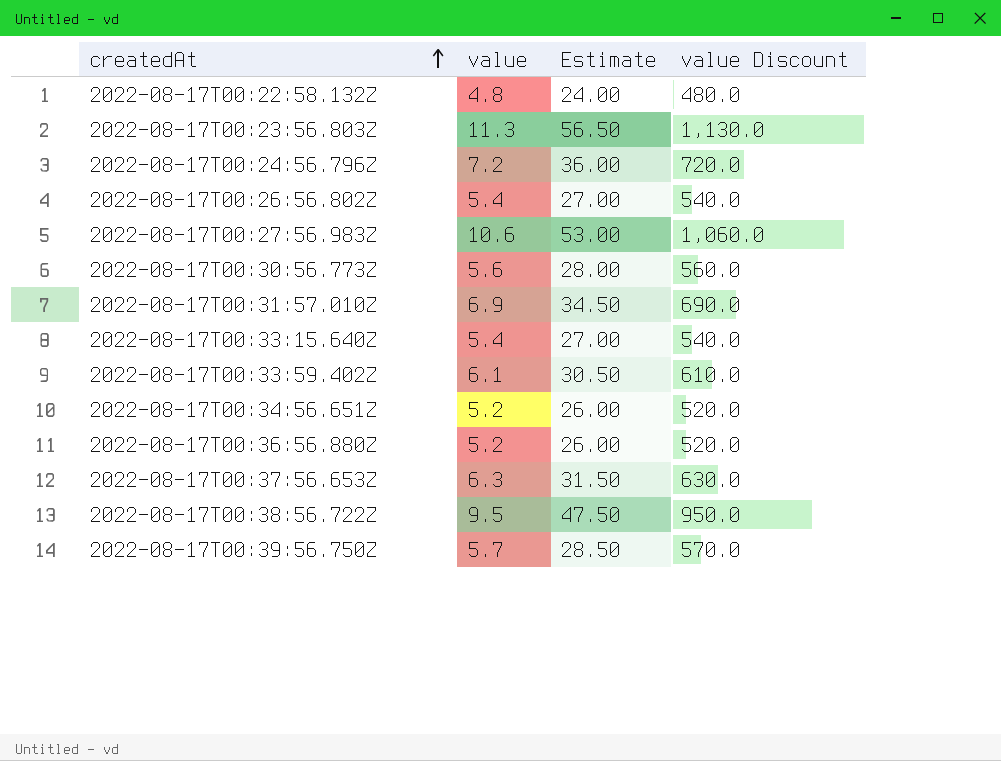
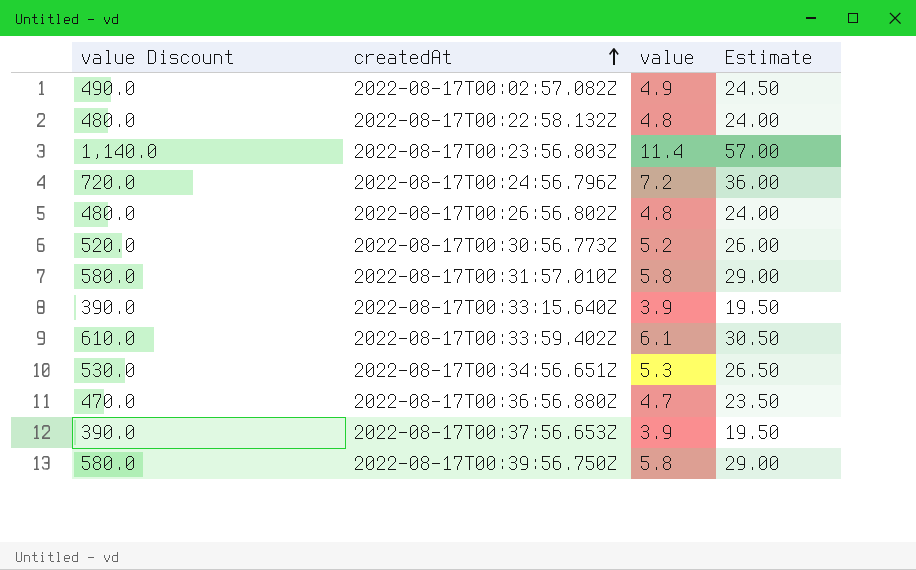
column value Discount | position: 4 -> 1
row 2022-08-17T00:27:56.983Z: 10.6 | 53.00 | 1,060.0 -> none
row 2022-08-17T00:38:56.722Z: 9.5 | 47.50 | 950.0 -> none
row 2022-08-17T00:02:57.082Z: none -> 490.0 | 4.9 | 24.50
2022-08-17T00:23:56.803Z | value Discount: 1,130.0 -> 1,140.0
2022-08-17T00:23:56.803Z | value: 11.3 -> 11.4
2022-08-17T00:23:56.803Z | Estimate: 56.50 -> 57.00
2022-08-17T00:26:56.802Z | value Discount: 540.0 -> 480.0
2022-08-17T00:26:56.802Z | value: 5.4 -> 4.8
2022-08-17T00:26:56.802Z | Estimate: 27.00 -> 24.00
2022-08-17T00:30:56.773Z | value Discount: 560.0 -> 520.0
2022-08-17T00:30:56.773Z | value: 5.6 -> 5.2
2022-08-17T00:30:56.773Z | Estimate: 28.00 -> 26.00
2022-08-17T00:31:57.010Z | value Discount: 690.0 -> 580.0
2022-08-17T00:31:57.010Z | value: 6.9 -> 5.8
2022-08-17T00:31:57.010Z | Estimate: 34.50 -> 29.00
2022-08-17T00:33:15.640Z | value Discount: 540.0 -> 390.0
2022-08-17T00:33:15.640Z | value: 5.4 -> 3.9
2022-08-17T00:33:15.640Z | Estimate: 27.00 -> 19.50
2022-08-17T00:34:56.651Z | value Discount: 520.0 -> 530.0
2022-08-17T00:34:56.651Z | value: 5.2 -> 5.3
2022-08-17T00:34:56.651Z | Estimate: 26.00 -> 26.50
2022-08-17T00:36:56.880Z | value Discount: 520.0 -> 470.0
2022-08-17T00:36:56.880Z | value: 5.2 -> 4.7
2022-08-17T00:36:56.880Z | Estimate: 26.00 -> 23.50
2022-08-17T00:37:56.653Z | value Discount: 630.0 -> 390.0
2022-08-17T00:37:56.653Z | value: 6.3 -> 3.9
2022-08-17T00:37:56.653Z | Estimate: 31.50 -> 19.50
2022-08-17T00:39:56.750Z | value Discount: 570.0 -> 580.0
2022-08-17T00:39:56.750Z | value: 5.7 -> 5.8
2022-08-17T00:39:56.750Z | Estimate: 28.50 -> 29.00

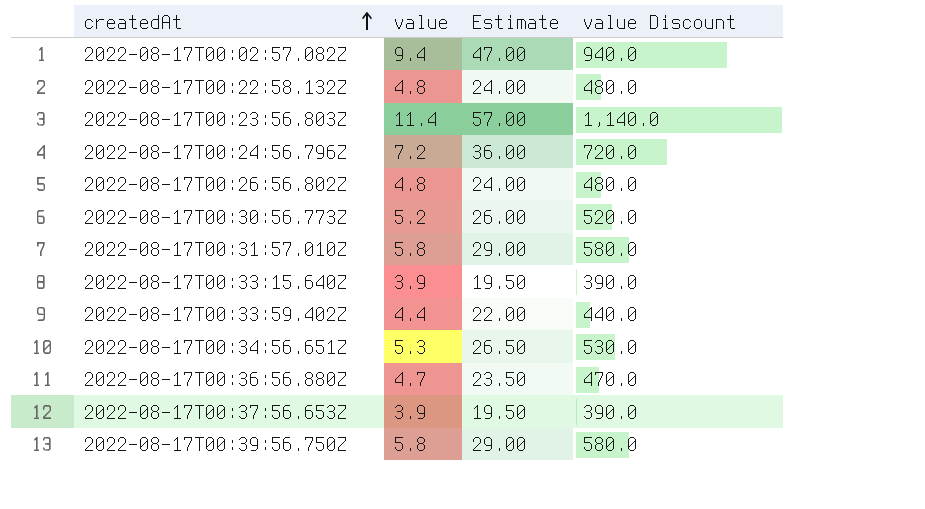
column value Discount | position: 1 -> 4
2022-08-17T00:02:57.082Z | value: 4.9 -> 9.4
2022-08-17T00:02:57.082Z | Estimate: 24.50 -> 47.00
2022-08-17T00:02:57.082Z | value Discount: 490.0 -> 940.0
2022-08-17T00:33:59.402Z | value: 6.1 -> 4.4
2022-08-17T00:33:59.402Z | Estimate: 30.50 -> 22.00
2022-08-17T00:33:59.402Z | value Discount: 610.0 -> 440.0

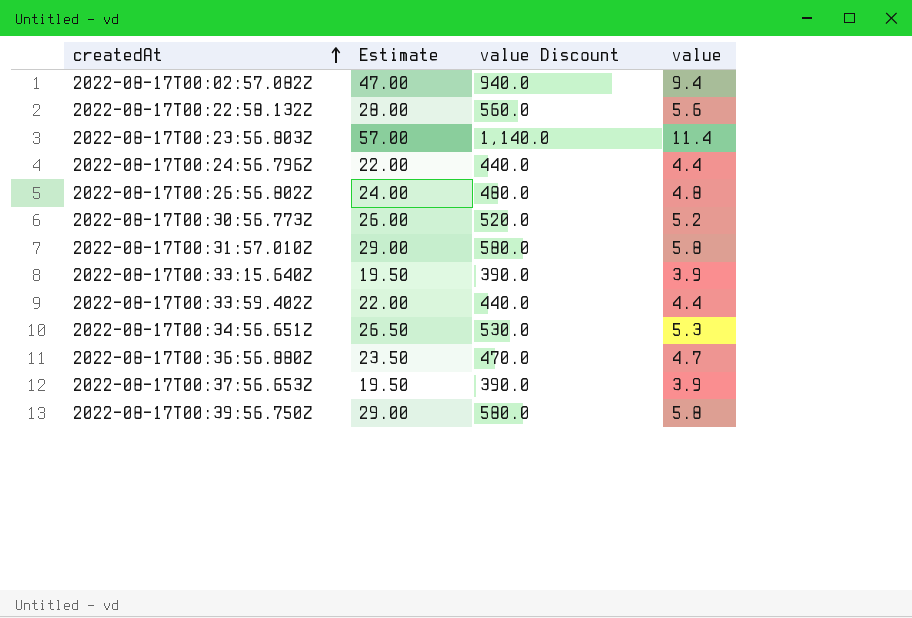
column value | position: 2 -> 4
2022-08-17T00:22:58.132Z | Estimate: 24.00 -> 28.00
2022-08-17T00:22:58.132Z | value Discount: 480.0 -> 560.0
2022-08-17T00:22:58.132Z | value: 4.8 -> 5.6
2022-08-17T00:24:56.796Z | Estimate: 36.00 -> 22.00
2022-08-17T00:24:56.796Z | value Discount: 720.0 -> 440.0
2022-08-17T00:24:56.796Z | value: 7.2 -> 4.4

